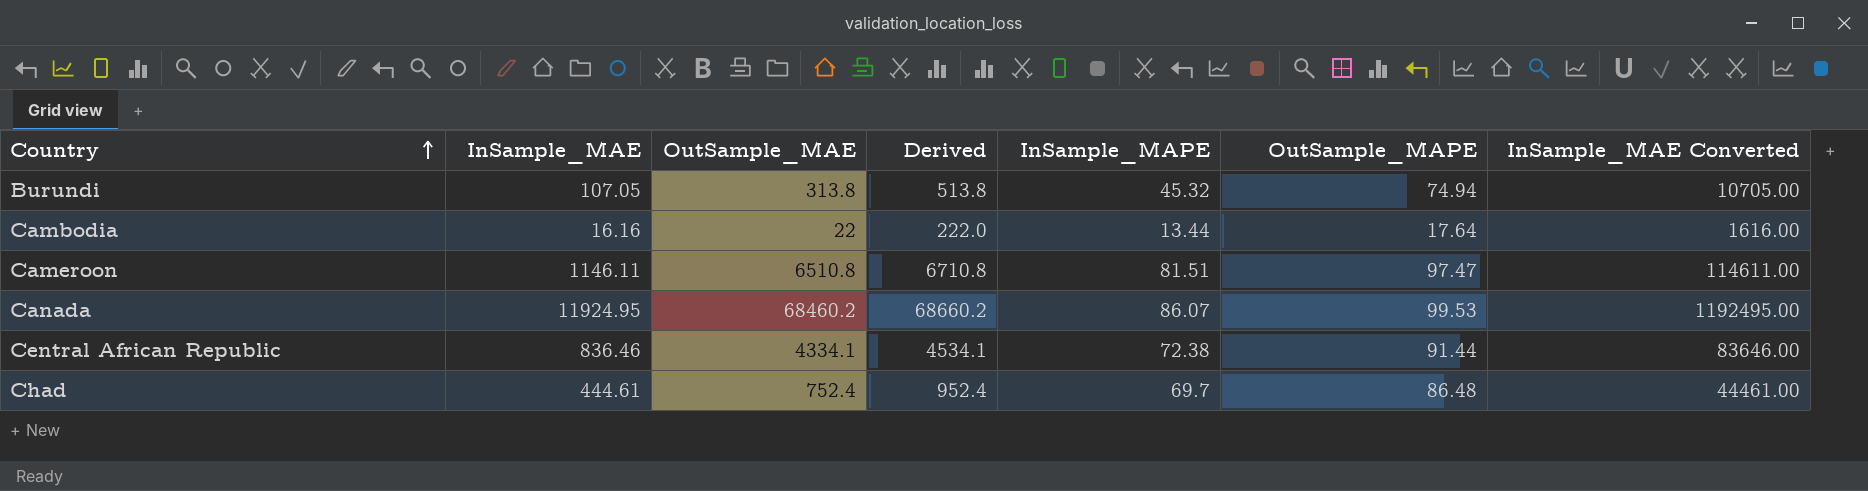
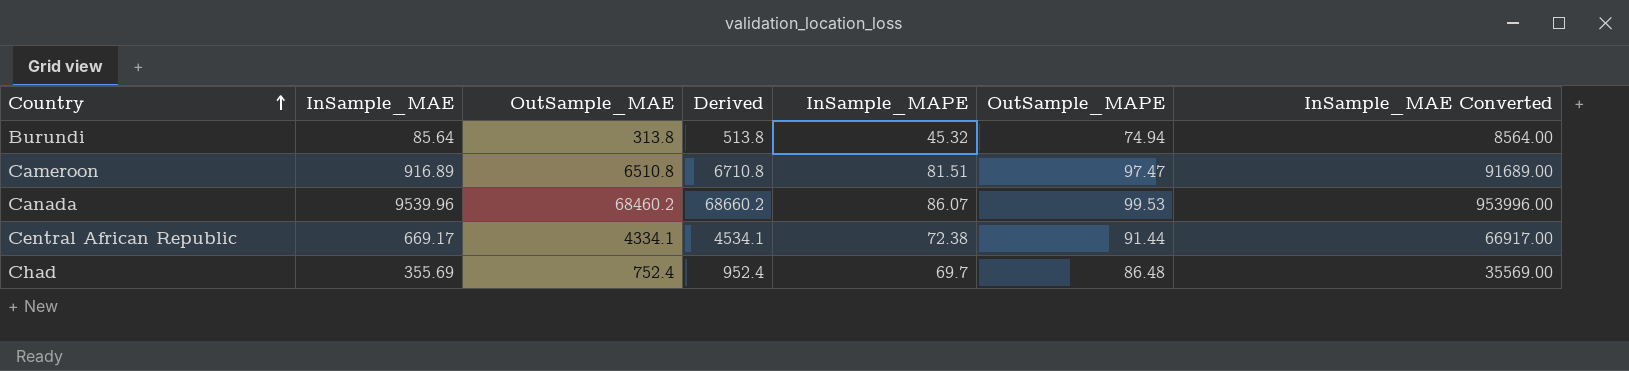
row Cambodia: 16.16 | 22 | 222.0 | 13.44 | 17.64 | 1616.00 -> none
Burundi | InSample_MAE: 107.05 -> 85.64
Burundi | InSample_MAE Converted: 10705.00 -> 8564.00
Cameroon | InSample_MAE: 1146.11 -> 916.89
Cameroon | InSample_MAE Converted: 114611.00 -> 91689.00
Canada | InSample_MAE: 11924.95 -> 9539.96
Canada | InSample_MAE Converted: 1192495.00 -> 953996.00
Central African Republic | InSample_MAE: 836.46 -> 669.17
Central African Republic | InSample_MAE Converted: 83646.00 -> 66917.00
Chad | InSample_MAE: 444.61 -> 355.69
Chad | InSample_MAE Converted: 44461.00 -> 35569.00

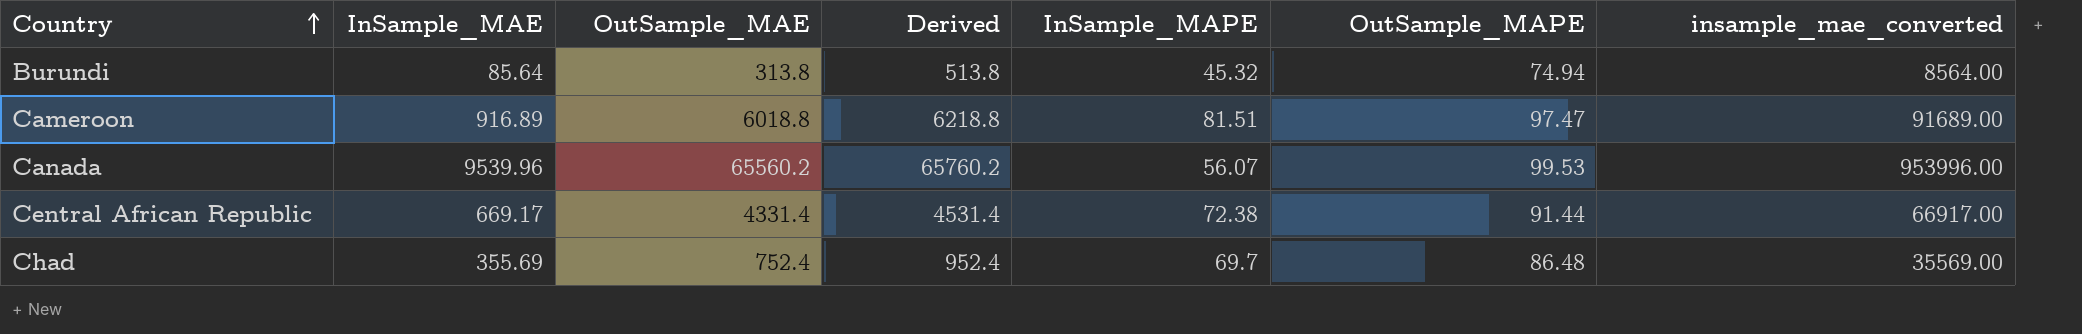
column name: InSample_MAE Converted -> insample_mae_converted
Cameroon | OutSample_MAE: 6510.8 -> 6018.8
Cameroon | Derived: 6710.8 -> 6218.8
Canada | OutSample_MAE: 68460.2 -> 65560.2
Canada | Derived: 68660.2 -> 65760.2
Canada | InSample_MAPE: 86.07 -> 56.07
Central African Republic | OutSample_MAE: 4334.1 -> 4331.4
Central African Republic | Derived: 4534.1 -> 4531.4

